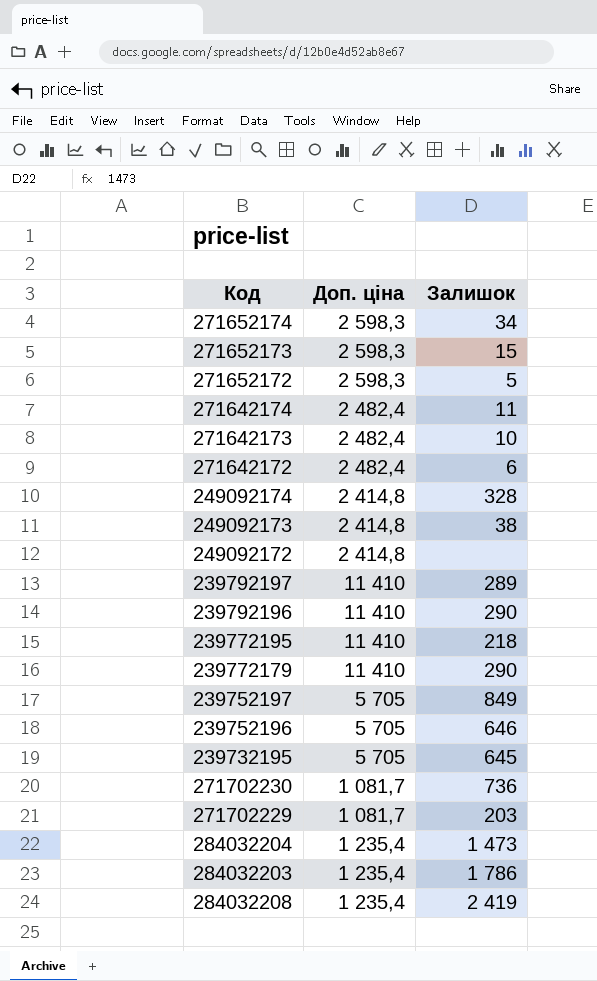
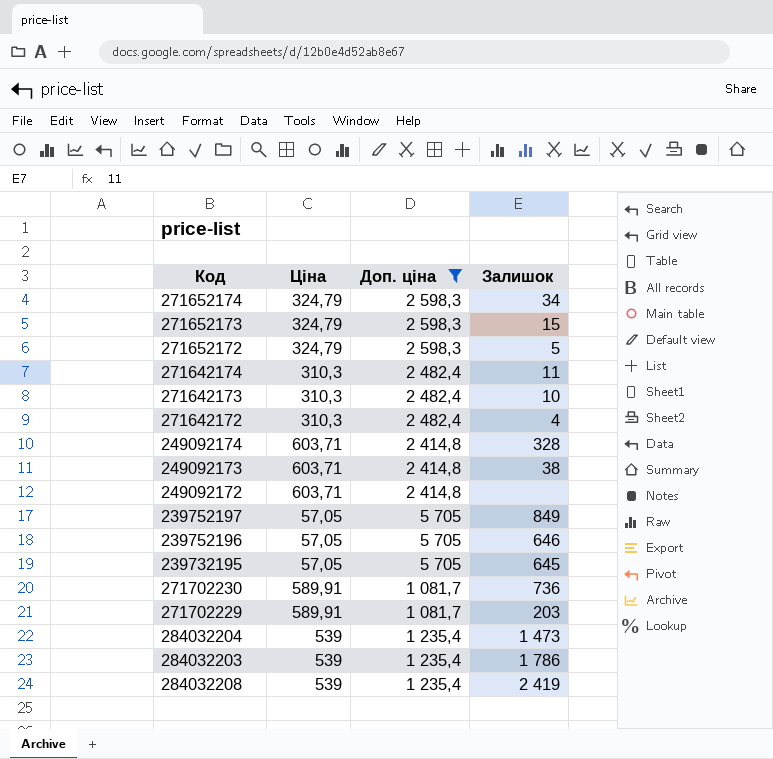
filter: none -> Доп. ціна != 11 410
column Ціна | position: none -> 2
271642172 | Залишок: 6 -> 4

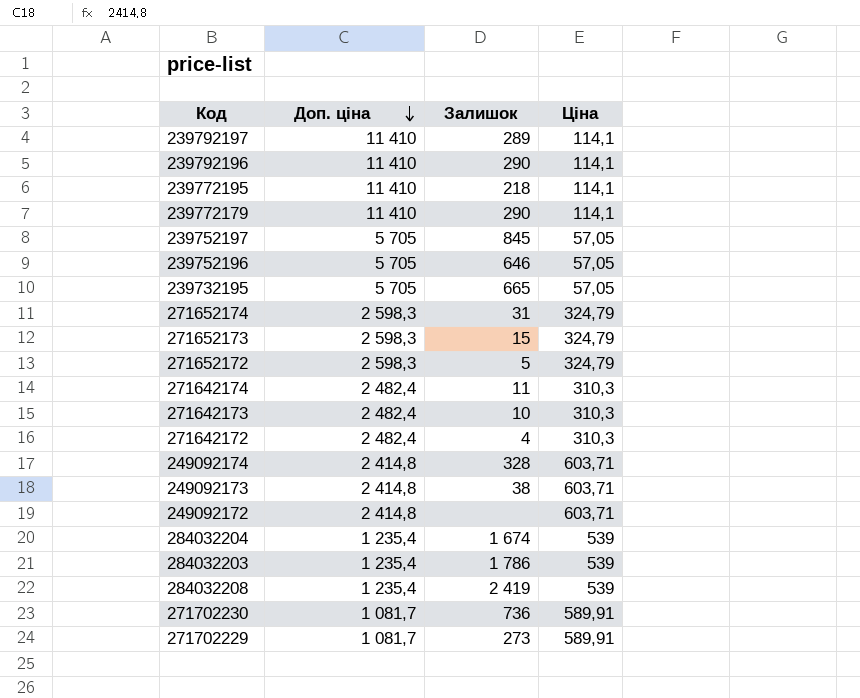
filter: Доп. ціна != 11 410 -> none
row order: none -> Доп. ціна descending
column Ціна | position: 2 -> 4
239752197 | Залишок: 849 -> 845
239732195 | Залишок: 645 -> 665
271652174 | Залишок: 34 -> 31
284032204 | Залишок: 1 473 -> 1 674
271702229 | Залишок: 203 -> 273

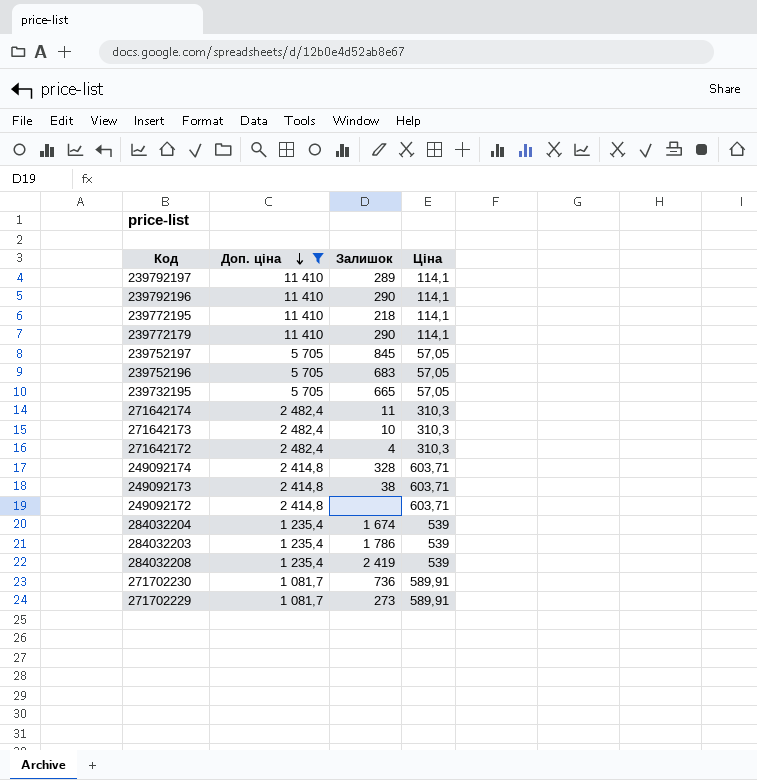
filter: none -> Доп. ціна != 2 598,3
239752196 | Залишок: 646 -> 683

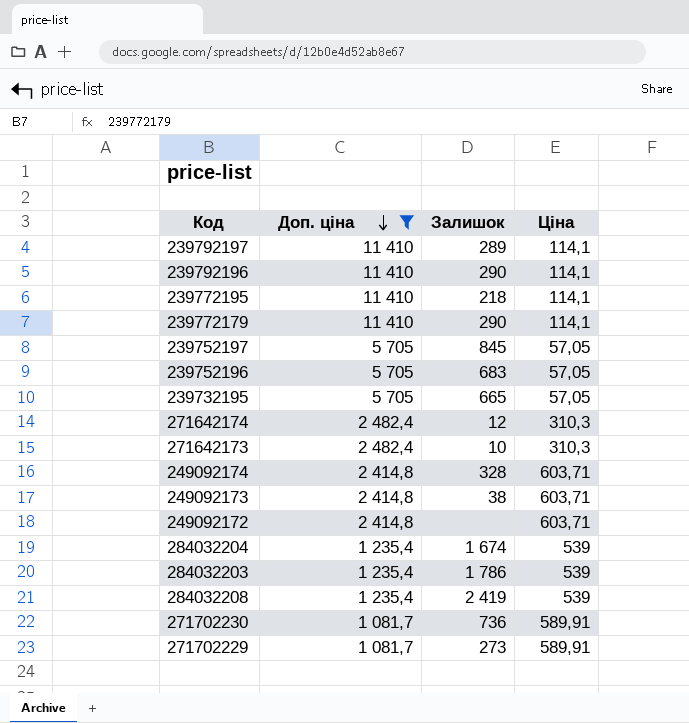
row 271642172: 2 482,4 | 4 | 310,3 -> none
271642174 | Залишок: 11 -> 12

